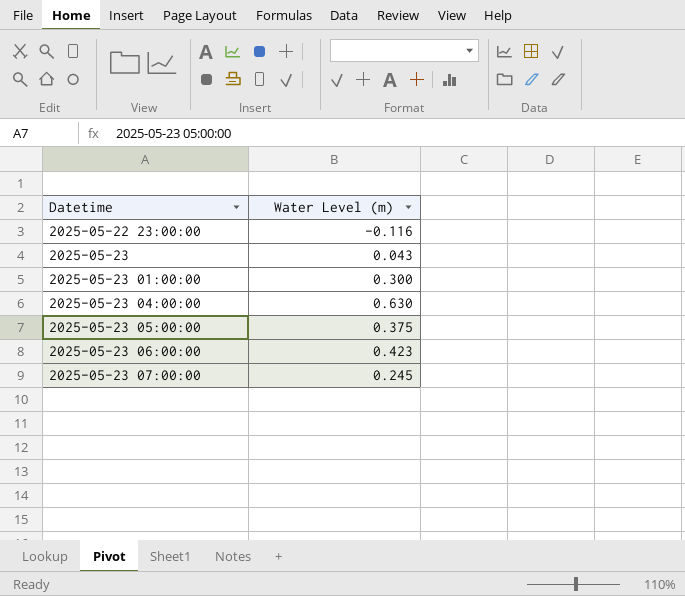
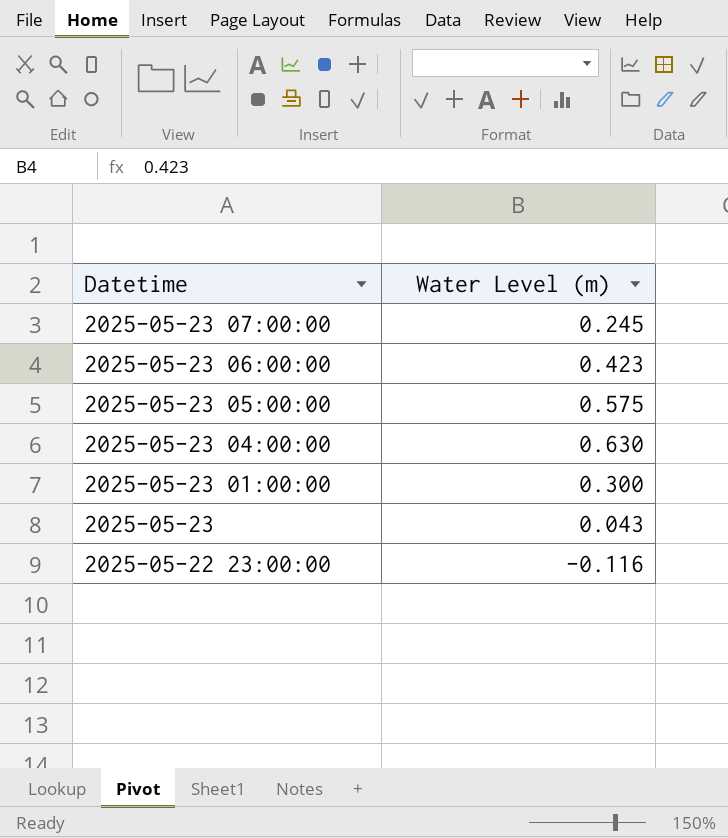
row order: Datetime ascending -> Datetime descending
2025-05-23 05:00:00 | Water Level (m): 0.375 -> 0.575

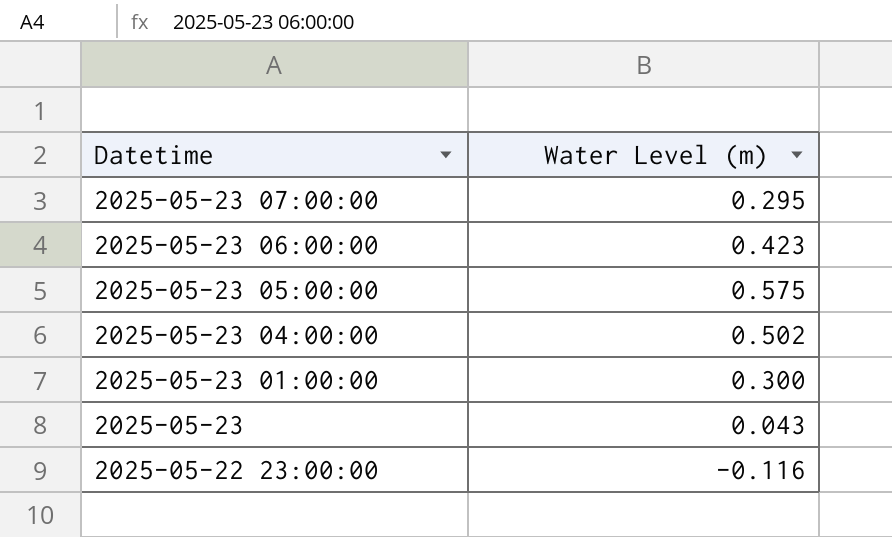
2025-05-23 07:00:00 | Water Level (m): 0.245 -> 0.295
2025-05-23 04:00:00 | Water Level (m): 0.630 -> 0.502

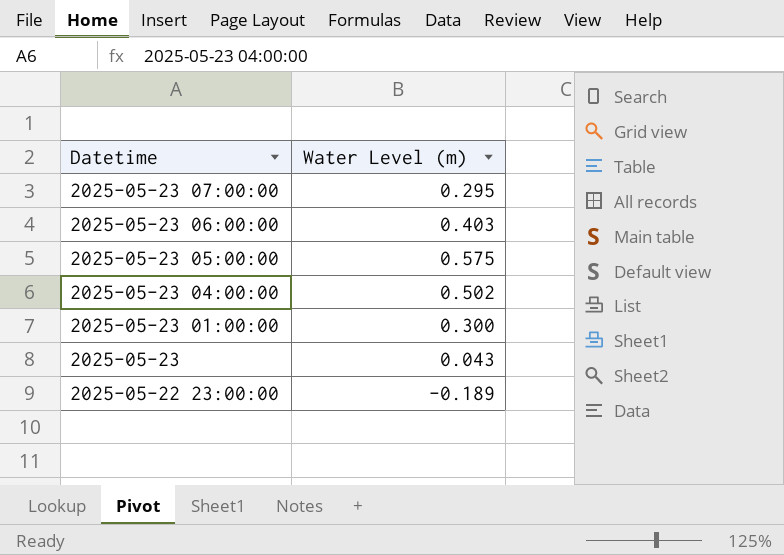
2025-05-23 06:00:00 | Water Level (m): 0.423 -> 0.403
2025-05-22 23:00:00 | Water Level (m): -0.116 -> -0.189

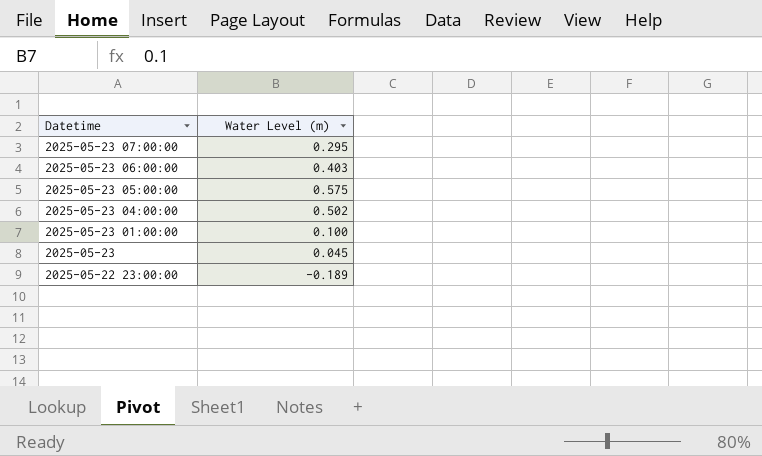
2025-05-23 01:00:00 | Water Level (m): 0.300 -> 0.100
2025-05-23 | Water Level (m): 0.043 -> 0.045

